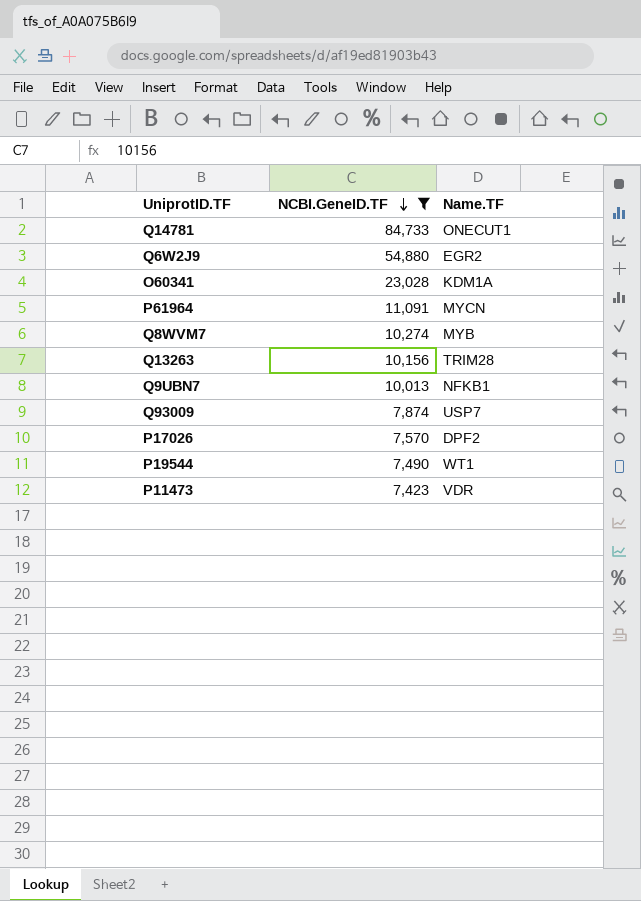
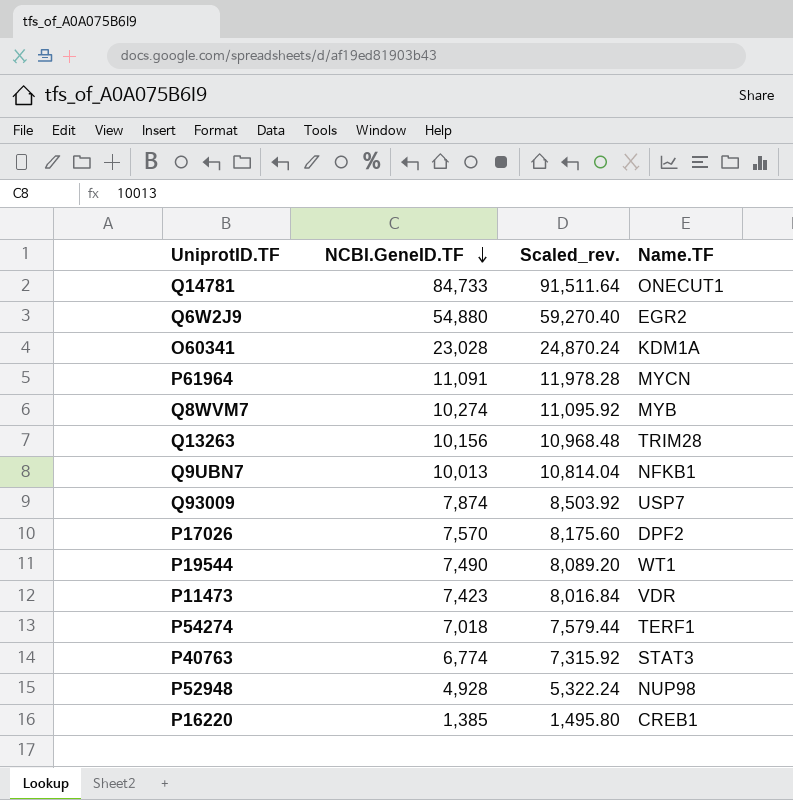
filter: NCBI.GeneID.TF >= 7,423 -> none
column Scaled_rev. | formula: none -> [NCBI.GeneID.TF] * 1.08

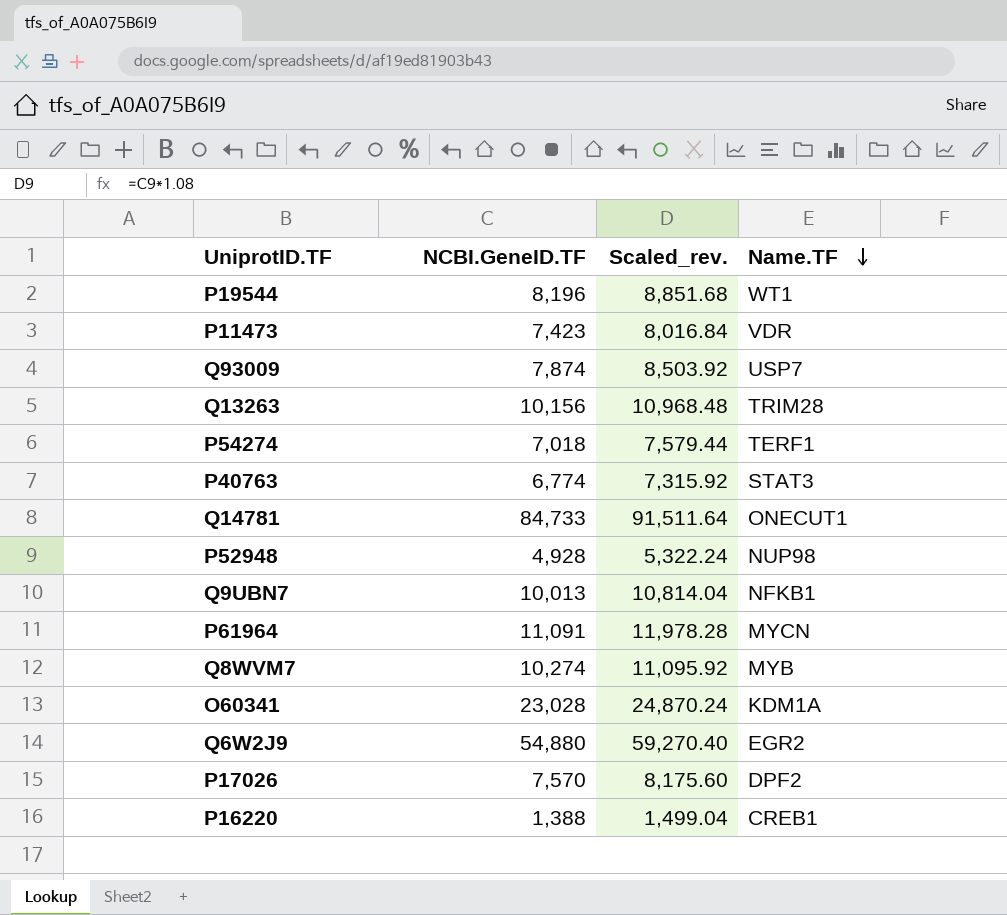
row order: NCBI.GeneID.TF descending -> Name.TF descending
P19544 | NCBI.GeneID.TF: 7,490 -> 8,196
P19544 | Scaled_rev.: 8,089.20 -> 8,851.68
P16220 | NCBI.GeneID.TF: 1,385 -> 1,388
P16220 | Scaled_rev.: 1,495.80 -> 1,499.04

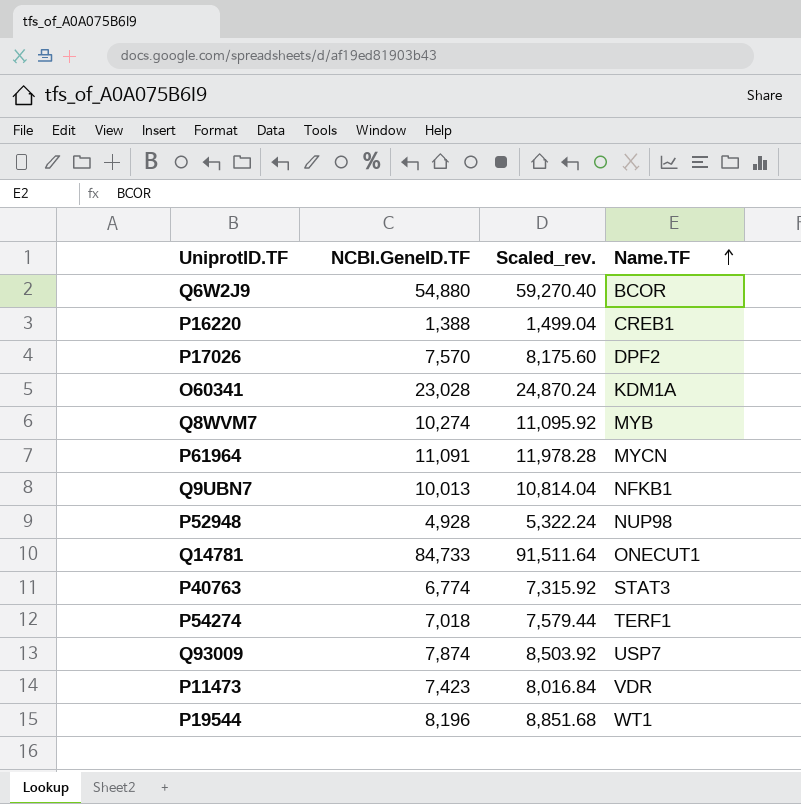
row order: Name.TF descending -> Name.TF ascending
row Q13263: 10,156 | 10,968.48 | TRIM28 -> none
Q6W2J9 | Name.TF: EGR2 -> BCOR

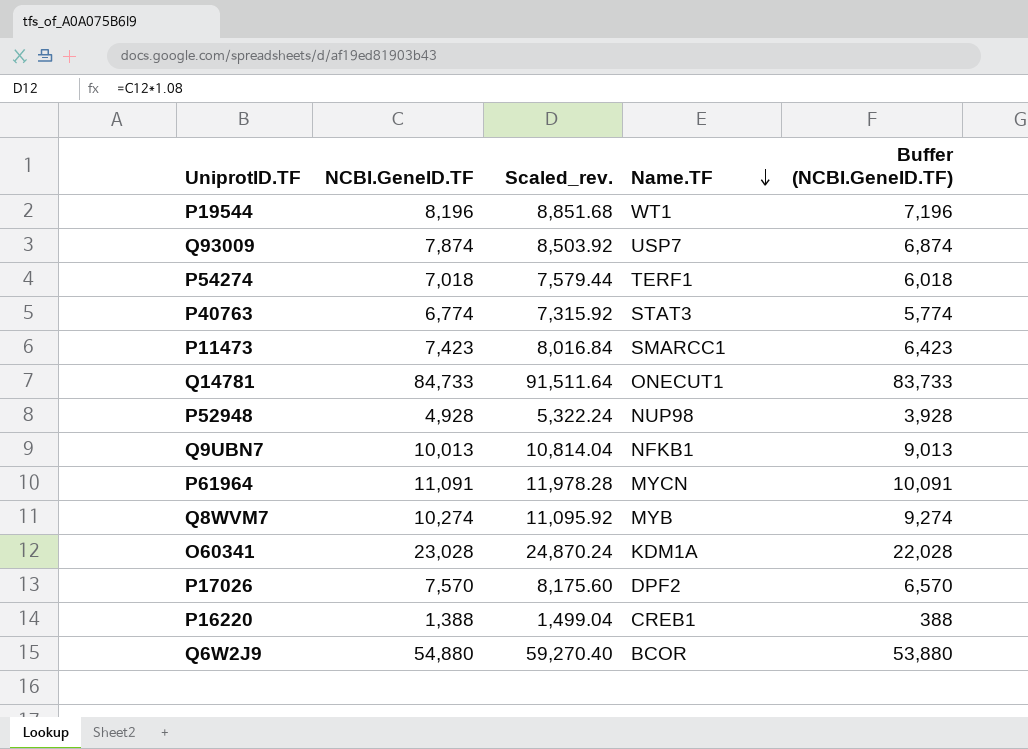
row order: Name.TF ascending -> Name.TF descending
column Buffer (NCBI.GeneID.TF) | formula: none -> [NCBI.GeneID.TF] - 1000
P11473 | Name.TF: VDR -> SMARCC1

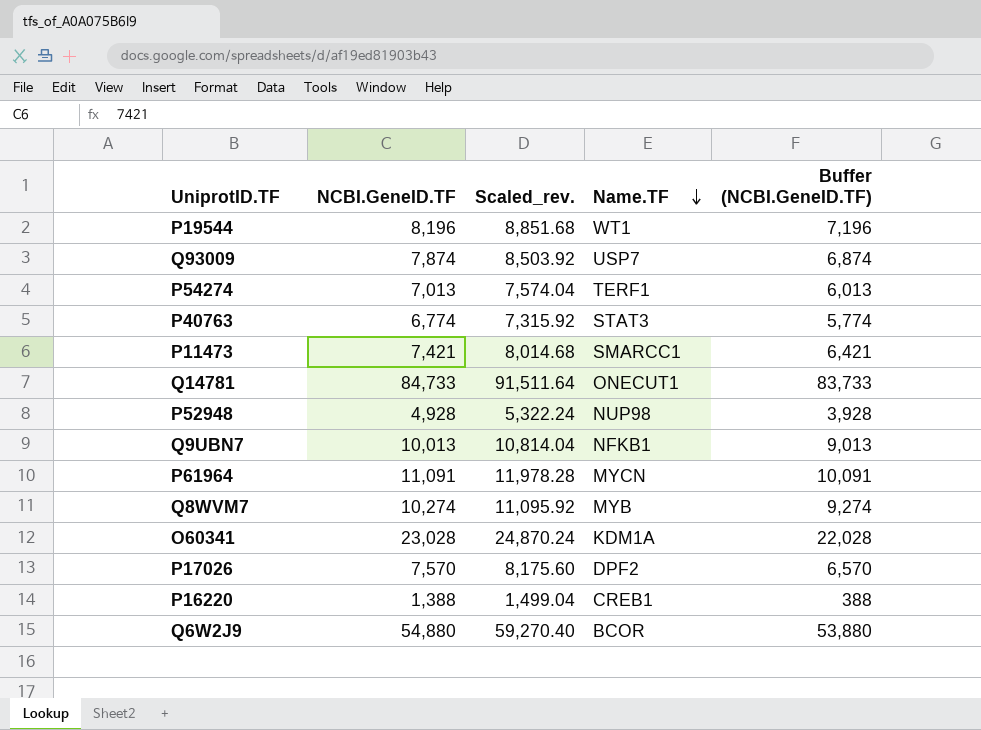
P54274 | NCBI.GeneID.TF: 7,018 -> 7,013
P54274 | Scaled_rev.: 7,579.44 -> 7,574.04
P54274 | Buffer (NCBI.GeneID.TF): 6,018 -> 6,013
P11473 | NCBI.GeneID.TF: 7,423 -> 7,421
P11473 | Scaled_rev.: 8,016.84 -> 8,014.68
P11473 | Buffer (NCBI.GeneID.TF): 6,423 -> 6,421

